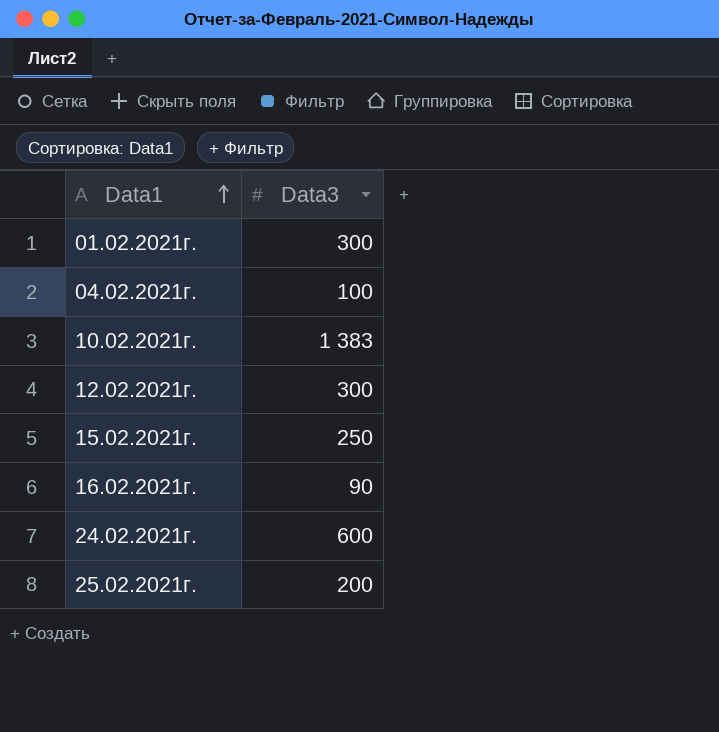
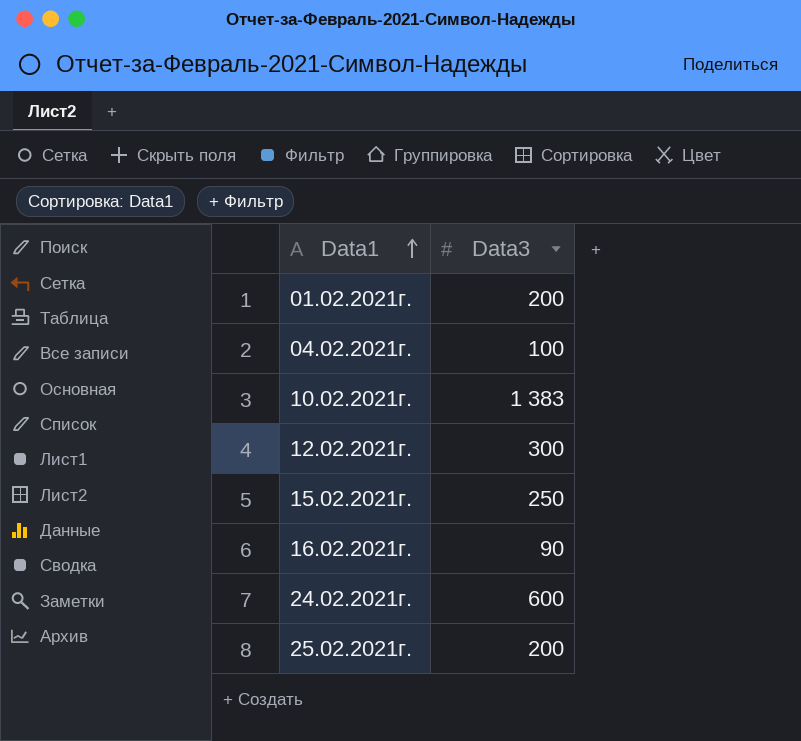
01.02.2021г. | Data3: 300 -> 200

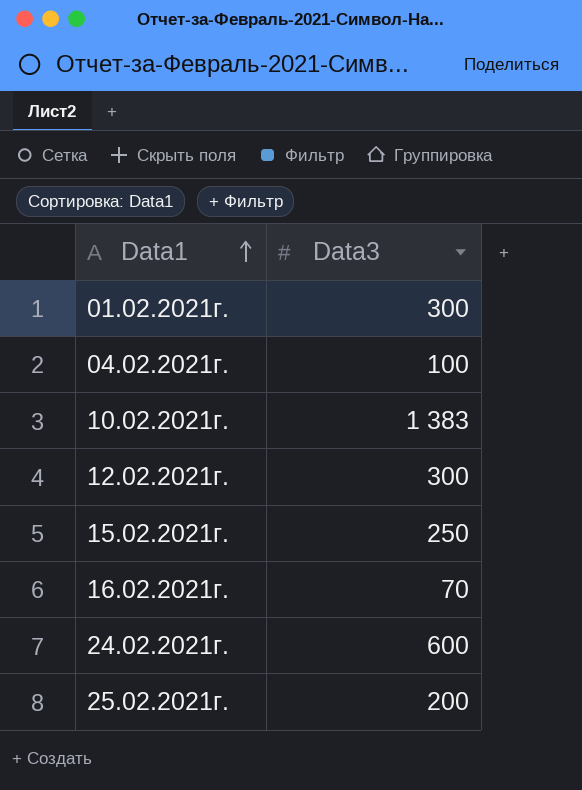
01.02.2021г. | Data3: 200 -> 300
16.02.2021г. | Data3: 90 -> 70

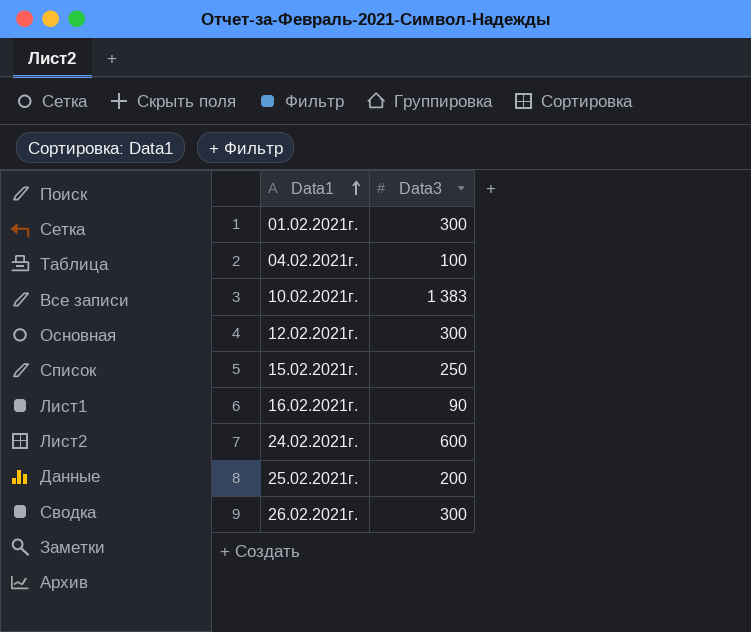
16.02.2021г. | Data3: 70 -> 90
row 26.02.2021г.: none -> 300

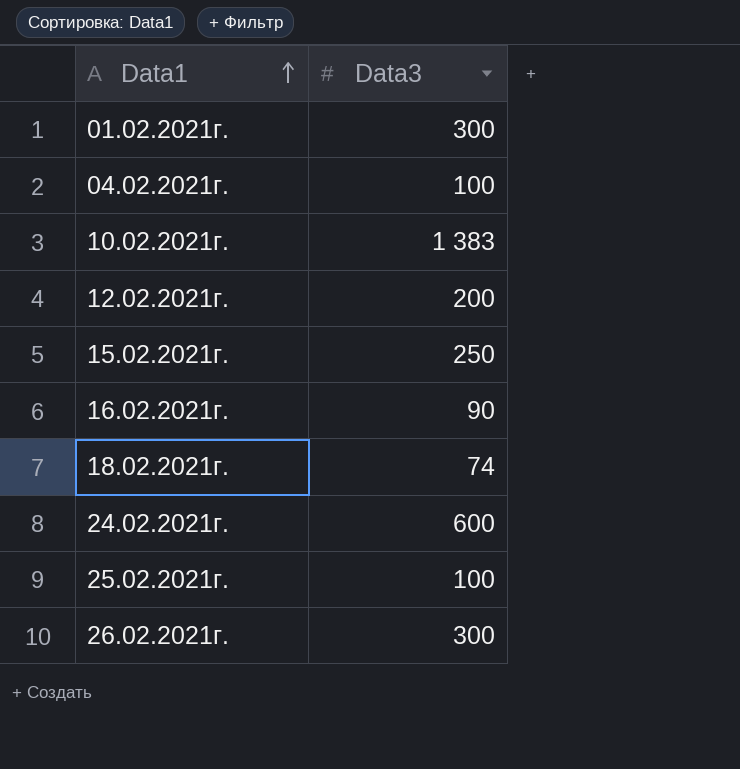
12.02.2021г. | Data3: 300 -> 200
row 18.02.2021г.: none -> 74
25.02.2021г. | Data3: 200 -> 100

